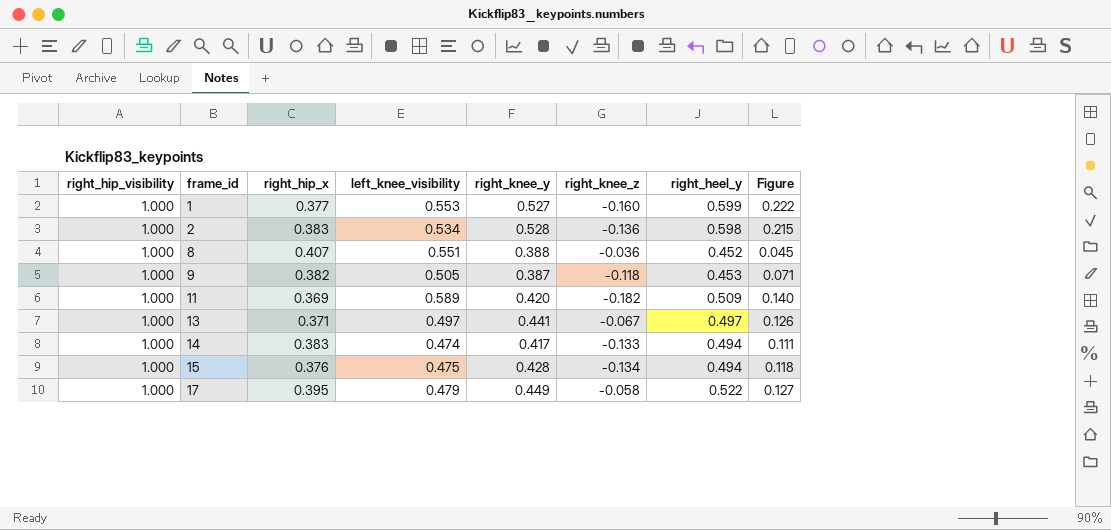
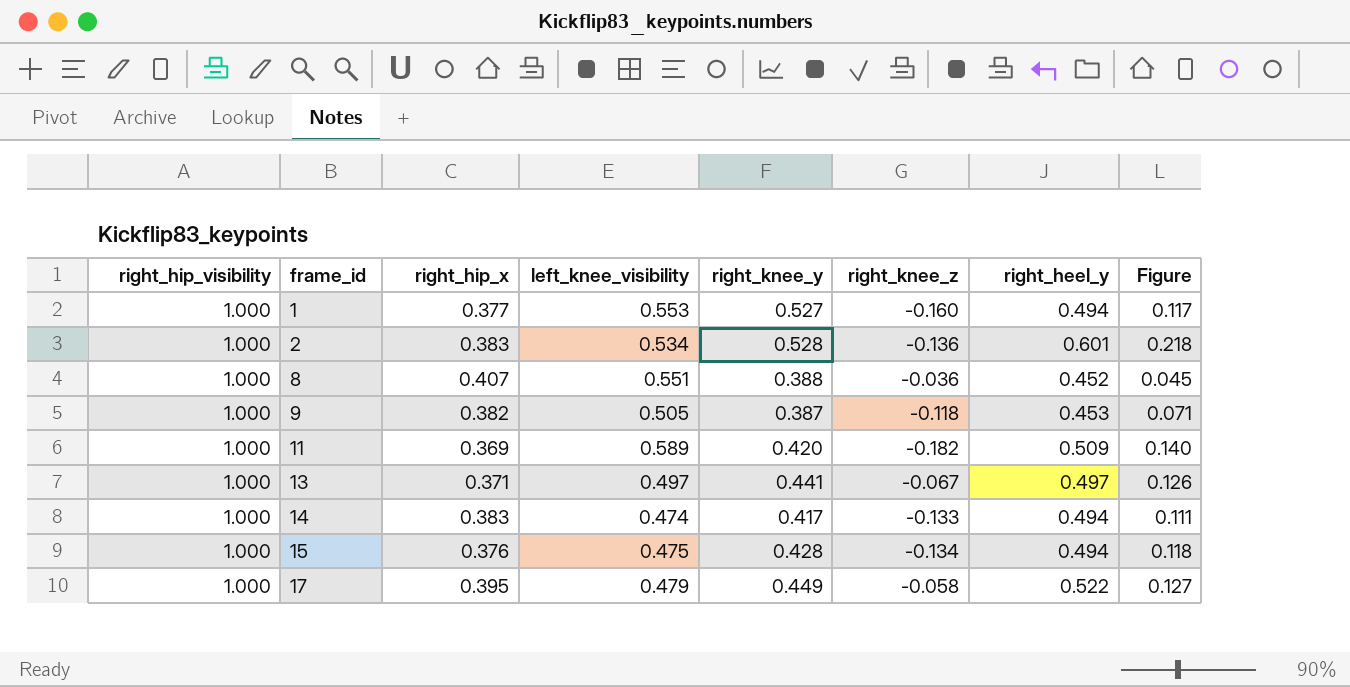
1 | right_heel_y: 0.599 -> 0.494
1 | Figure: 0.222 -> 0.117
2 | right_heel_y: 0.598 -> 0.601
2 | Figure: 0.215 -> 0.218

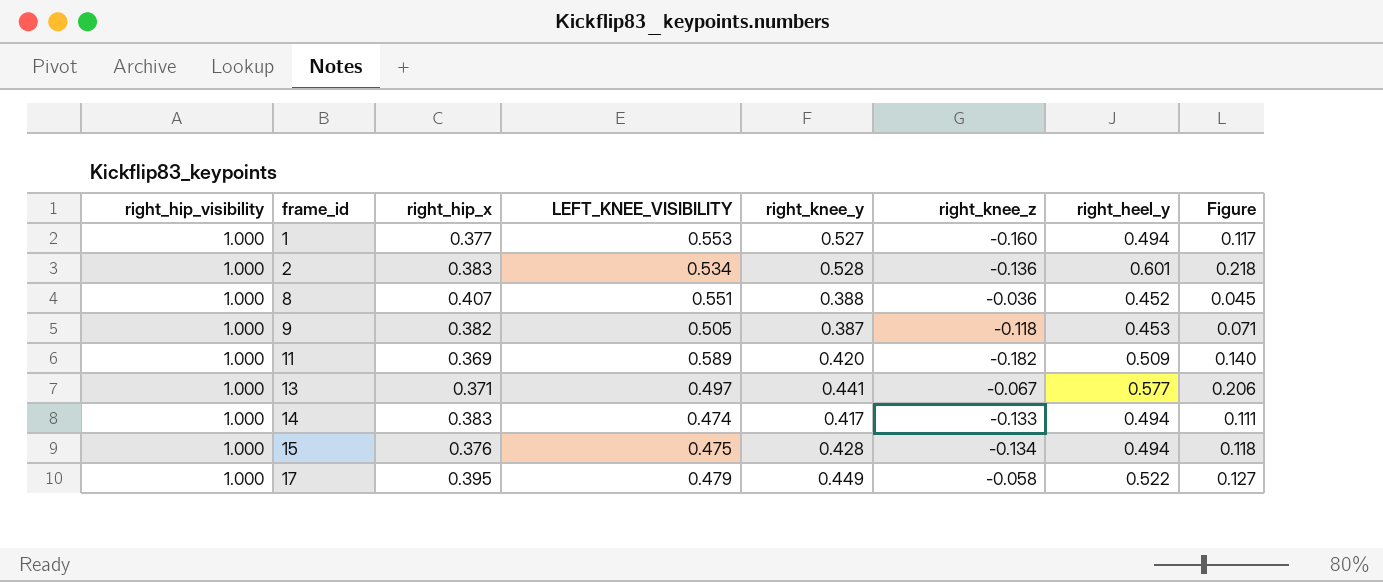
column name: left_knee_visibility -> LEFT_KNEE_VISIBILITY
13 | right_heel_y: 0.497 -> 0.577
13 | Figure: 0.126 -> 0.206

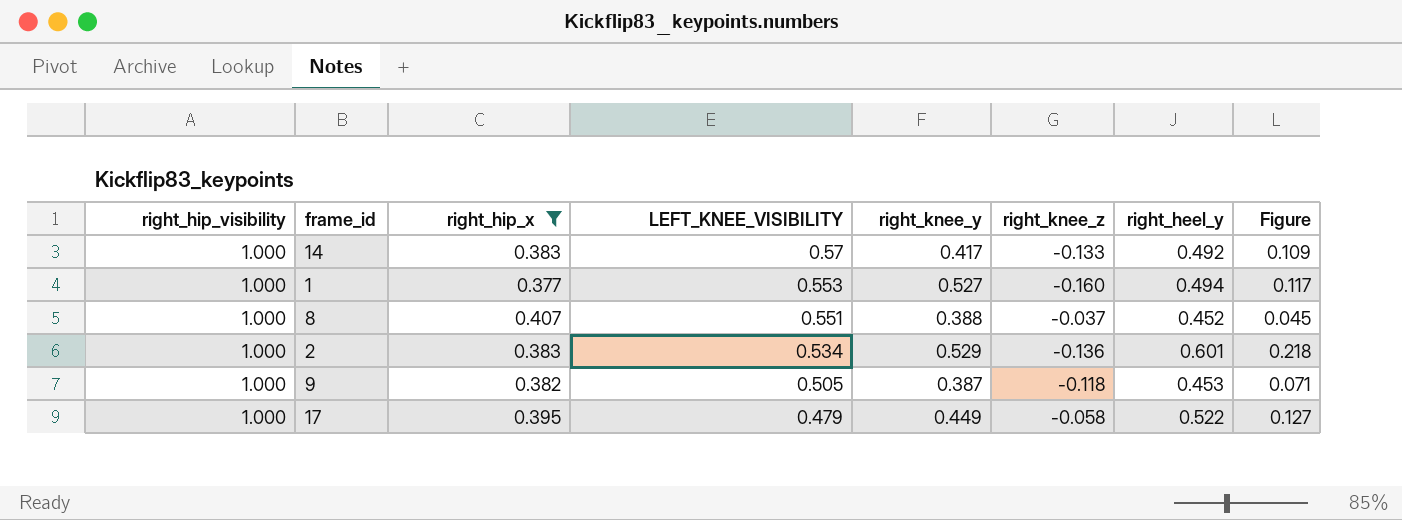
filter: none -> right_hip_x >= 0.377
row order: frame_id ascending -> LEFT_KNEE_VISIBILITY descending
14 | LEFT_KNEE_VISIBILITY: 0.474 -> 0.57
14 | right_heel_y: 0.494 -> 0.492
14 | Figure: 0.111 -> 0.109
8 | right_knee_z: -0.036 -> -0.037
2 | right_knee_y: 0.528 -> 0.529

